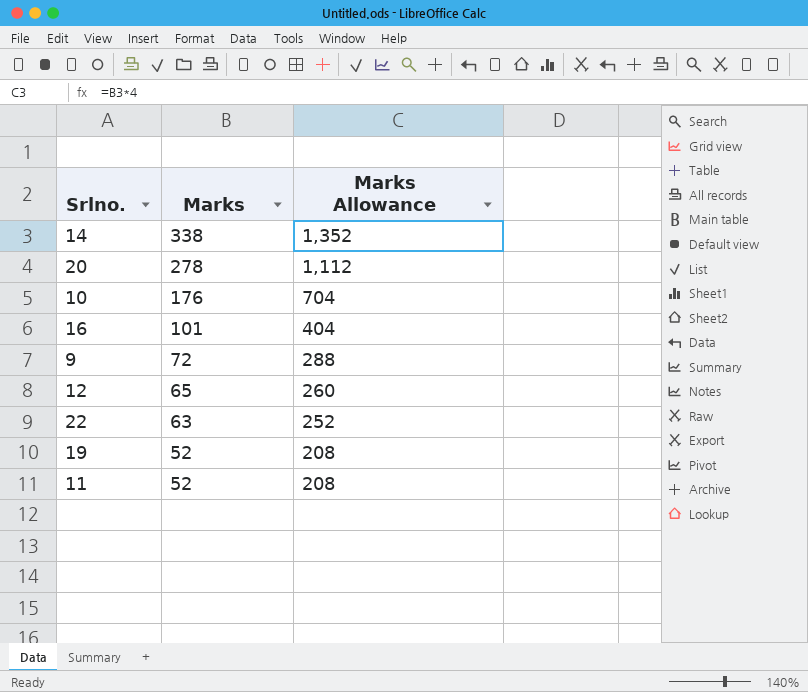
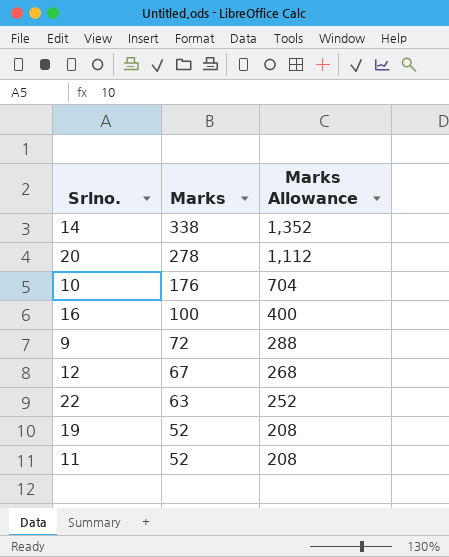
16 | Marks: 101 -> 100
16 | Marks Allowance: 404 -> 400
12 | Marks: 65 -> 67
12 | Marks Allowance: 260 -> 268

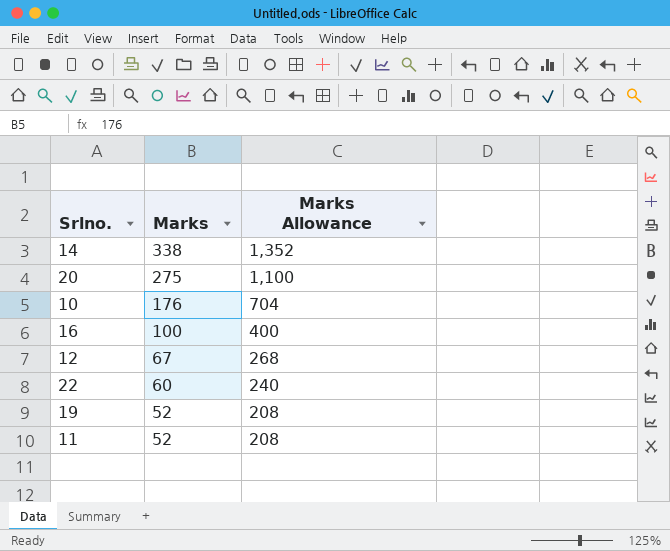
row 9: 72 | 288 -> none
20 | Marks: 278 -> 275
20 | Marks Allowance: 1,112 -> 1,100
22 | Marks: 63 -> 60
22 | Marks Allowance: 252 -> 240

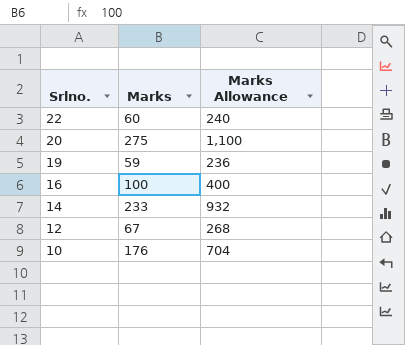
row order: Marks descending -> Srlno. descending
row 11: 52 | 208 -> none
19 | Marks: 52 -> 59
19 | Marks Allowance: 208 -> 236
14 | Marks: 338 -> 233
14 | Marks Allowance: 1,352 -> 932

